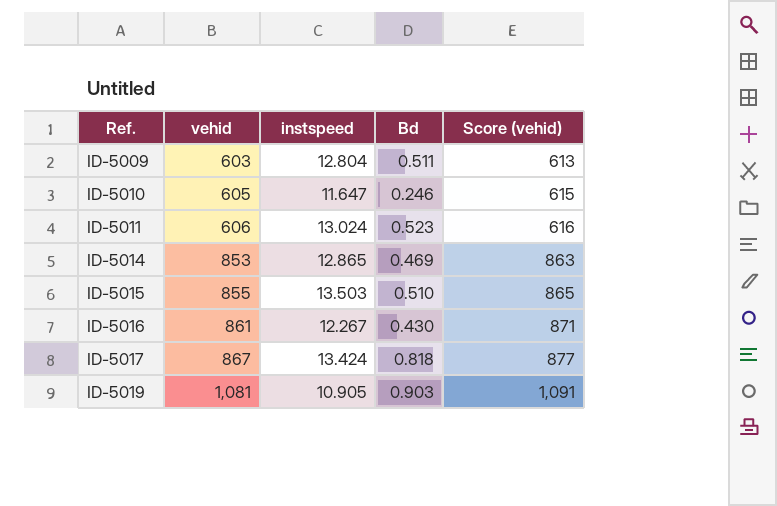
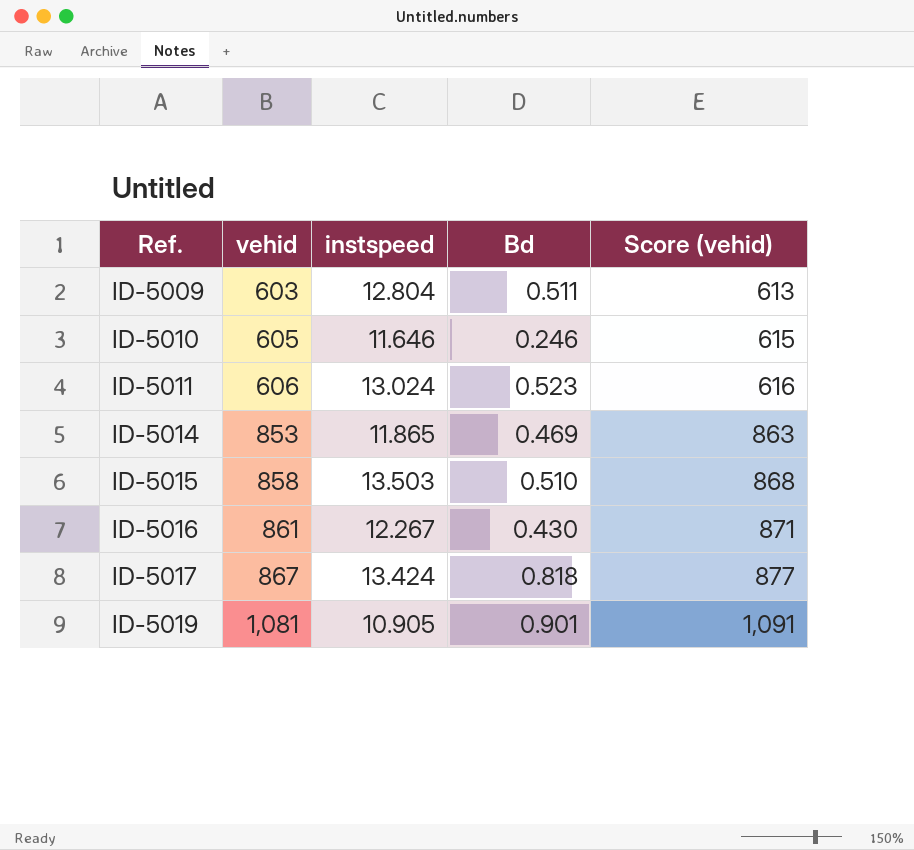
ID-5010 | instspeed: 11.647 -> 11.646
ID-5014 | instspeed: 12.865 -> 11.865
ID-5015 | vehid: 855 -> 858
ID-5015 | Score (vehid): 865 -> 868
ID-5019 | Bd: 0.903 -> 0.901

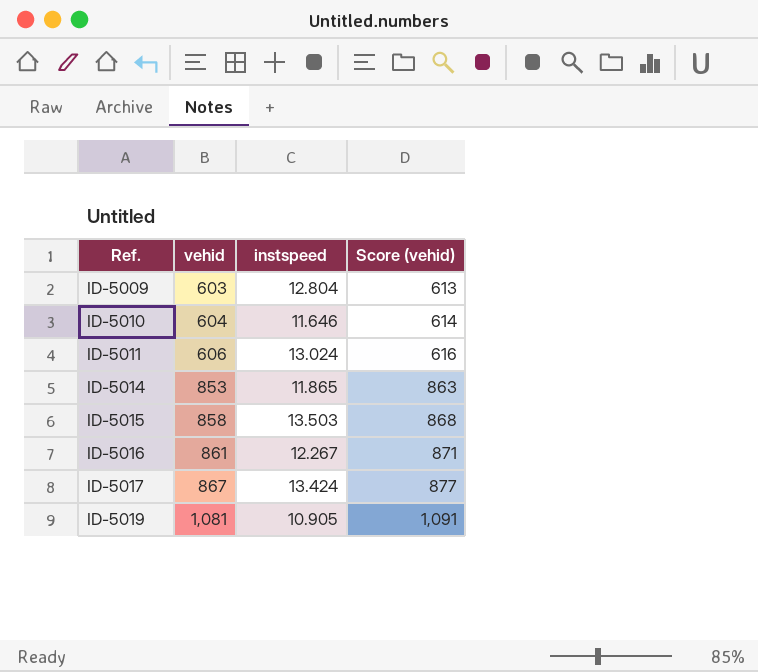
column Bd | position: 4 -> none
ID-5010 | vehid: 605 -> 604
ID-5010 | Score (vehid): 615 -> 614

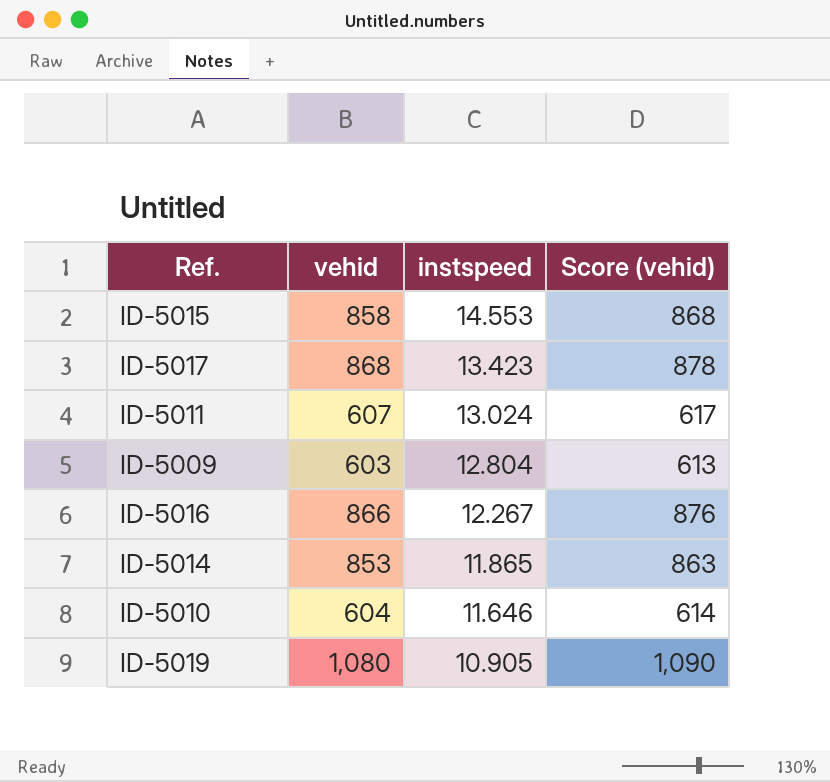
row order: Ref. ascending -> instspeed descending
ID-5015 | instspeed: 13.503 -> 14.553
ID-5017 | vehid: 867 -> 868
ID-5017 | instspeed: 13.424 -> 13.423
ID-5017 | Score (vehid): 877 -> 878
ID-5011 | vehid: 606 -> 607
ID-5011 | Score (vehid): 616 -> 617
ID-5016 | vehid: 861 -> 866
ID-5016 | Score (vehid): 871 -> 876
ID-5019 | vehid: 1,081 -> 1,080
ID-5019 | Score (vehid): 1,091 -> 1,090

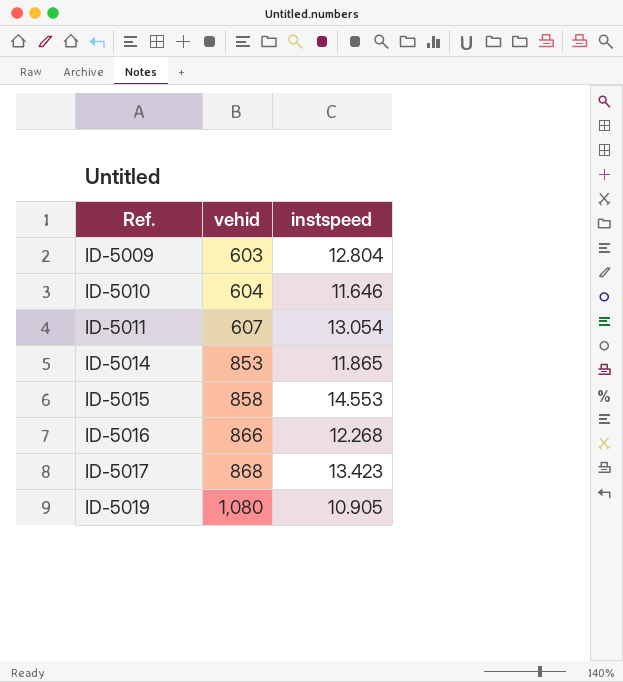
row order: instspeed descending -> Ref. ascending
column Score (vehid) | formula: [vehid] + 10 -> none
ID-5011 | instspeed: 13.024 -> 13.054
ID-5016 | instspeed: 12.267 -> 12.268

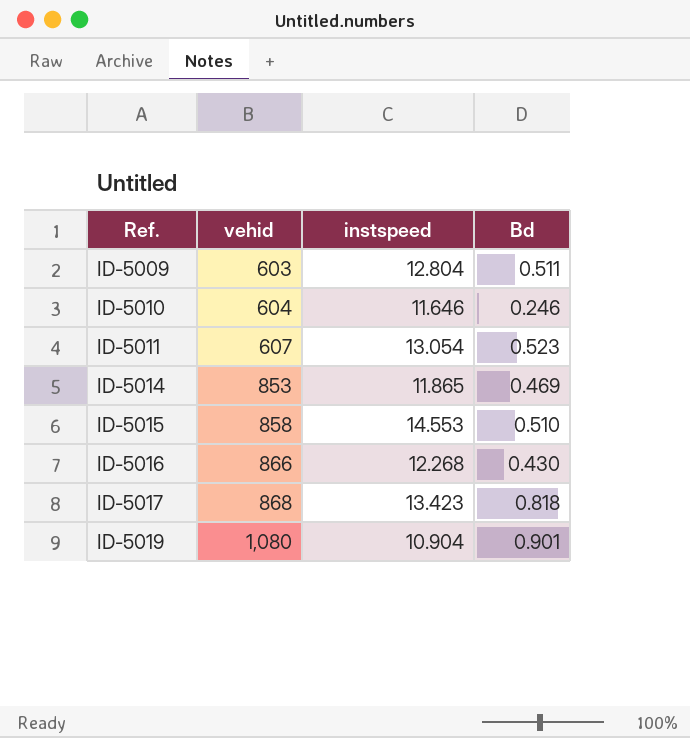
column Bd | position: none -> 4
ID-5019 | instspeed: 10.905 -> 10.904

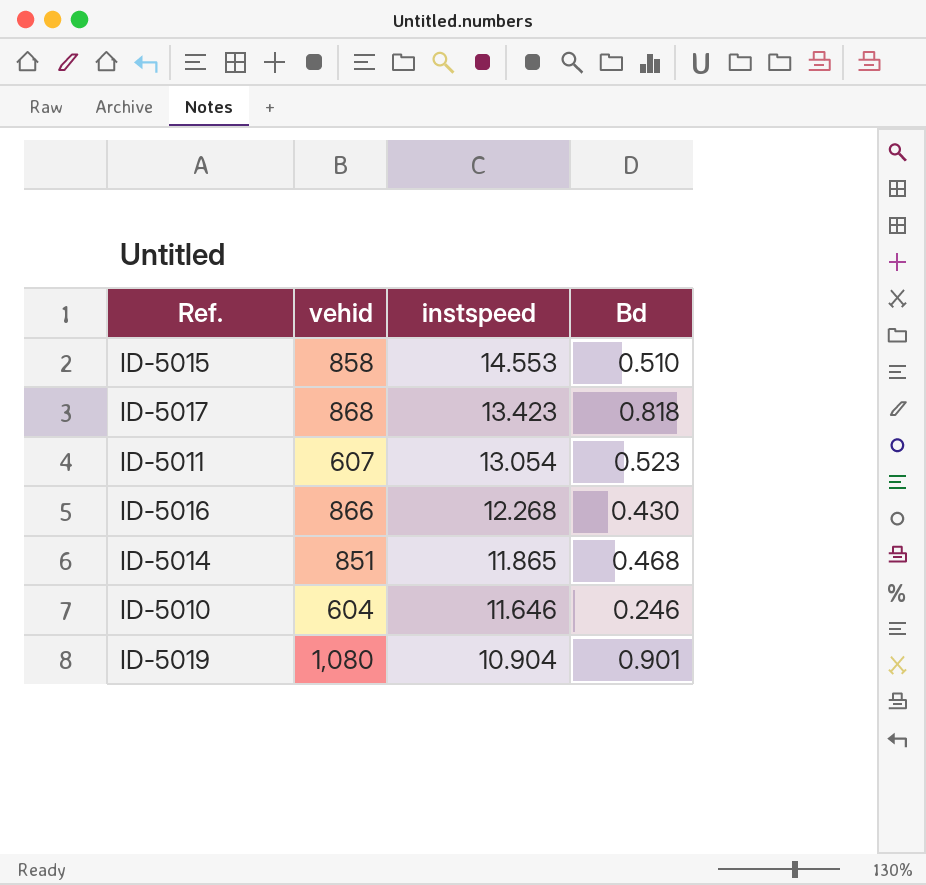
row order: Ref. ascending -> instspeed descending
row ID-5009: 603 | 12.804 | 0.511 -> none
ID-5014 | vehid: 853 -> 851
ID-5014 | Bd: 0.469 -> 0.468

